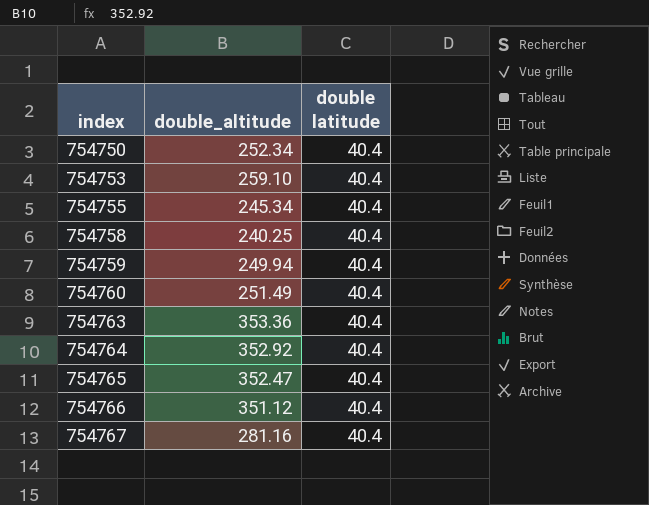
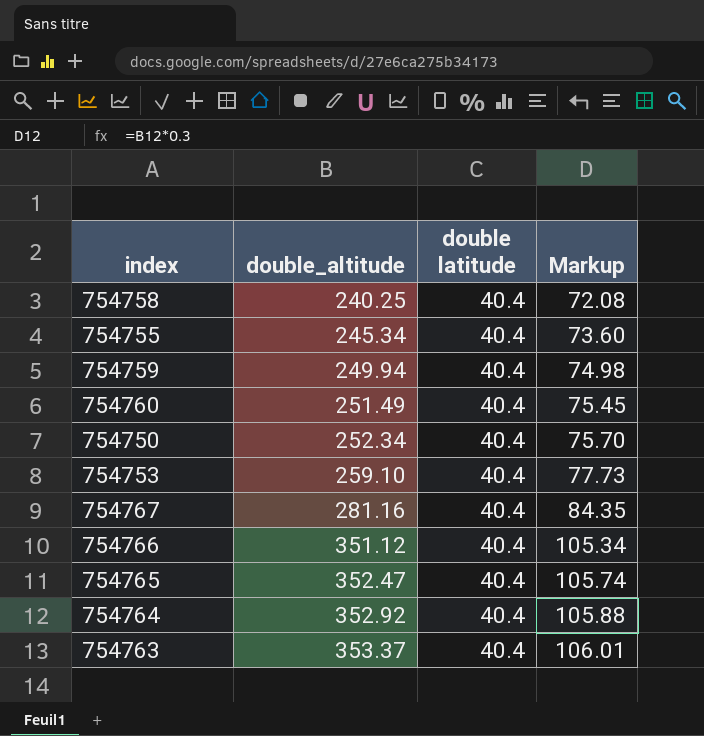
row order: index ascending -> double_altitude ascending
column Markup | formula: none -> [double_altitude] * 0.3
754763 | double_altitude: 353.36 -> 353.37

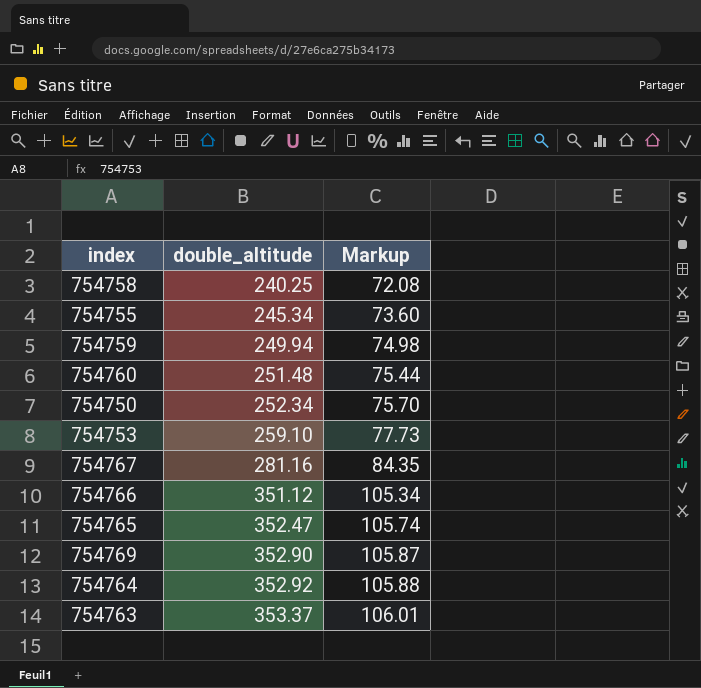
column double latitude | position: 3 -> none
754760 | double_altitude: 251.49 -> 251.48
754760 | Markup: 75.45 -> 75.44
row 754769: none -> 352.90 | 105.87

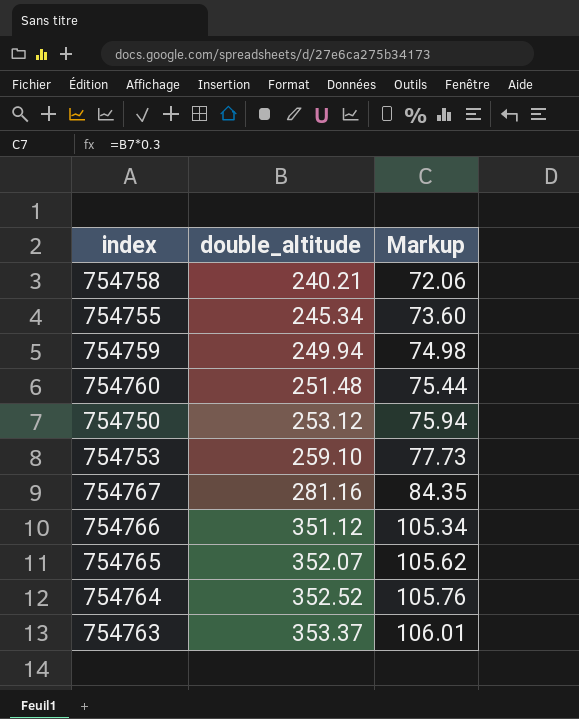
row 754769: 352.90 | 105.87 -> none
754758 | double_altitude: 240.25 -> 240.21
754758 | Markup: 72.08 -> 72.06
754750 | double_altitude: 252.34 -> 253.12
754750 | Markup: 75.70 -> 75.94
754765 | double_altitude: 352.47 -> 352.07
754765 | Markup: 105.74 -> 105.62
754764 | double_altitude: 352.92 -> 352.52
754764 | Markup: 105.88 -> 105.76

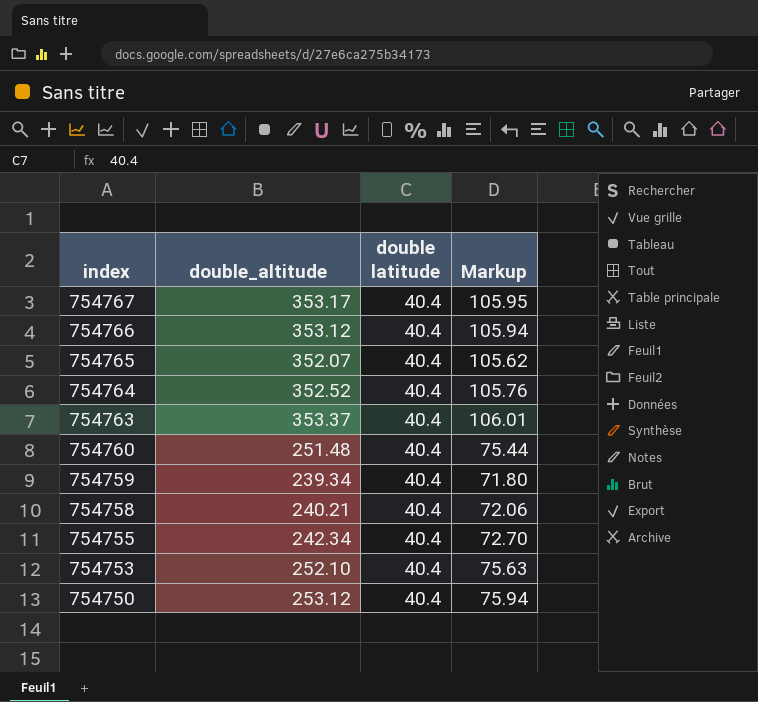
row order: double_altitude ascending -> index descending
column double latitude | position: none -> 3
754767 | double_altitude: 281.16 -> 353.17
754767 | Markup: 84.35 -> 105.95
754766 | double_altitude: 351.12 -> 353.12
754766 | Markup: 105.34 -> 105.94
754759 | double_altitude: 249.94 -> 239.34
754759 | Markup: 74.98 -> 71.80
754755 | double_altitude: 245.34 -> 242.34
754755 | Markup: 73.60 -> 72.70
754753 | double_altitude: 259.10 -> 252.10
754753 | Markup: 77.73 -> 75.63

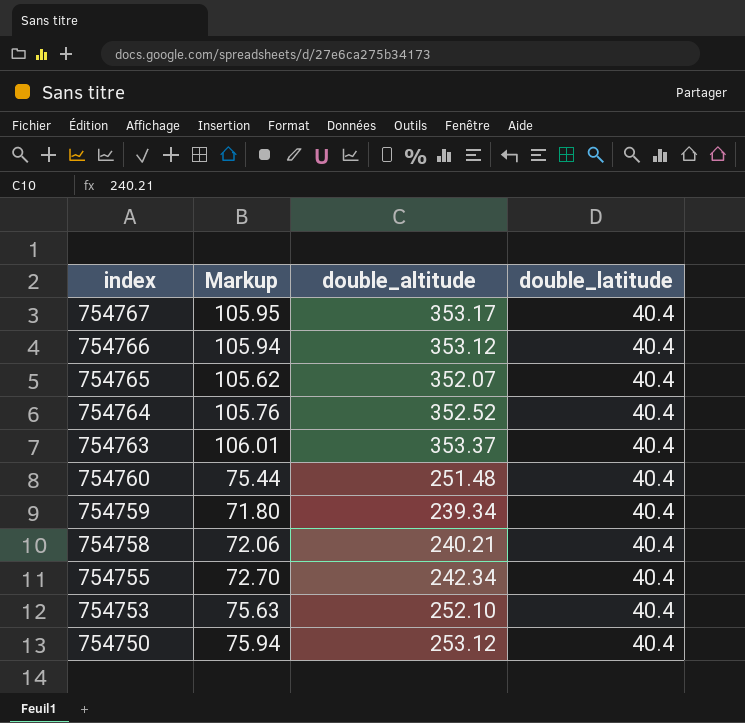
column Markup | position: 4 -> 2
column name: double latitude -> double_latitude

